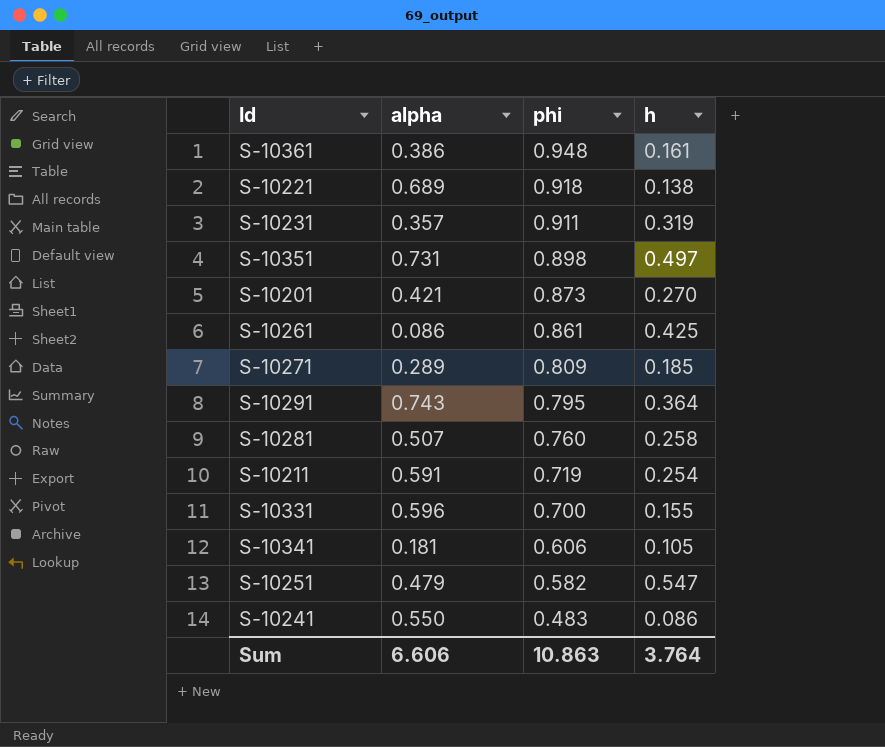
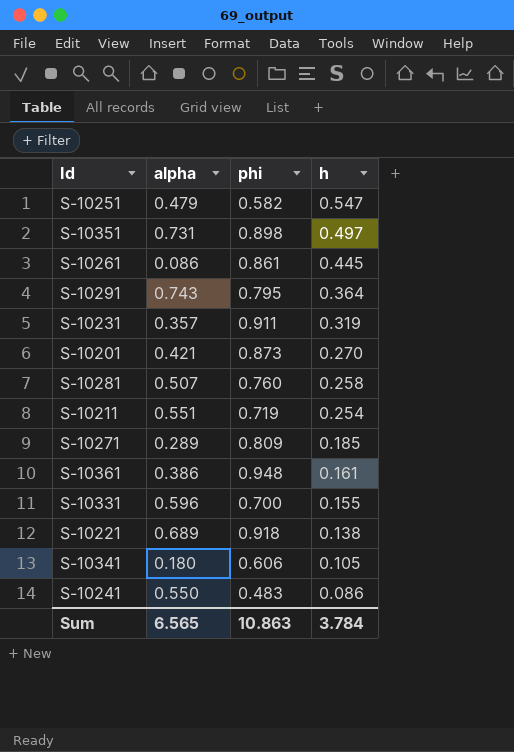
row order: phi descending -> h descending
S-10261 | h: 0.425 -> 0.445
S-10211 | alpha: 0.591 -> 0.551
S-10341 | alpha: 0.181 -> 0.180
Sum | alpha: 6.606 -> 6.565
Sum | h: 3.764 -> 3.784

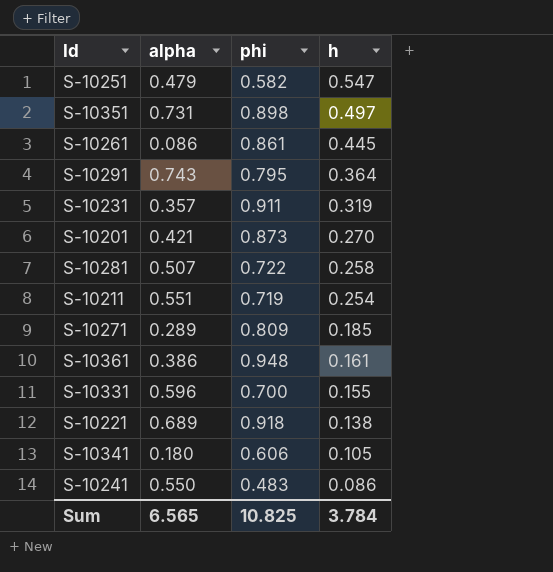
S-10281 | phi: 0.760 -> 0.722
Sum | phi: 10.863 -> 10.825

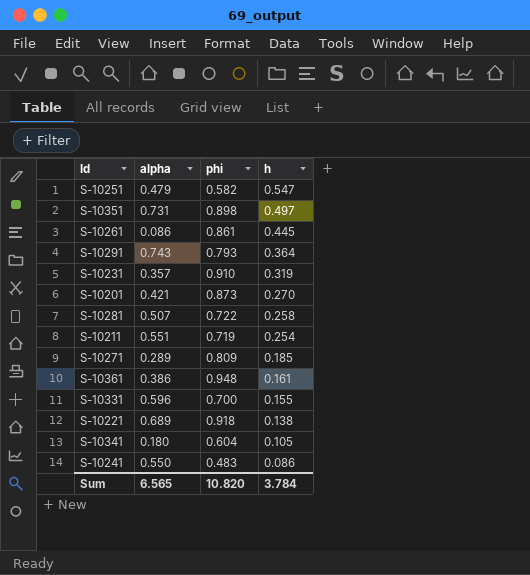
S-10291 | phi: 0.795 -> 0.793
S-10231 | phi: 0.911 -> 0.910
S-10341 | phi: 0.606 -> 0.604
Sum | phi: 10.825 -> 10.820

